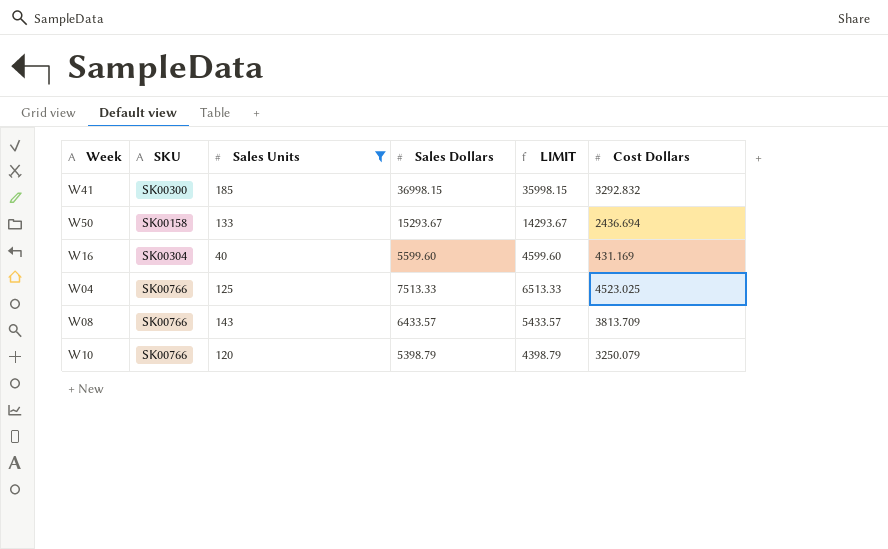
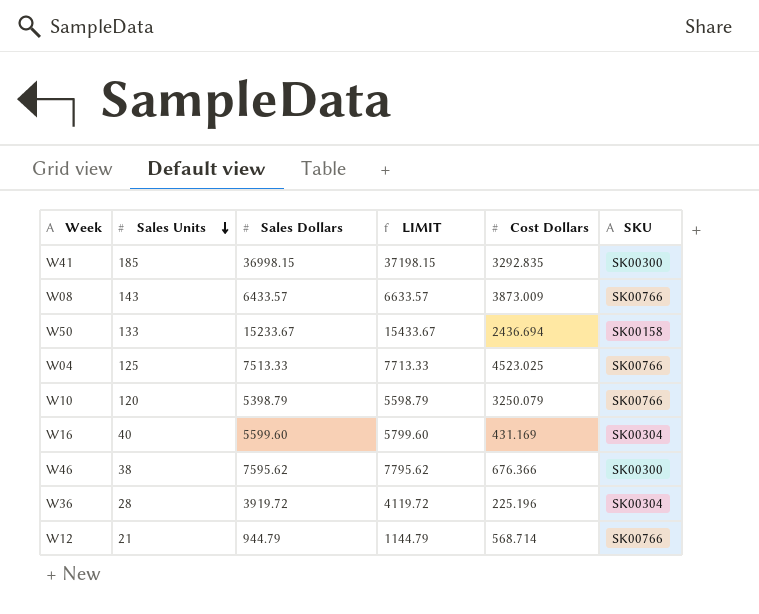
filter: Sales Units >= 40 -> none
row order: none -> Sales Units descending
column LIMIT | formula: [Sales Dollars] - 1000 -> [Sales Dollars] + 200
column SKU | position: 2 -> 6
W41 | Cost Dollars: 3292.832 -> 3292.835
W08 | Cost Dollars: 3813.709 -> 3873.009
W50 | Sales Dollars: 15293.67 -> 15233.67

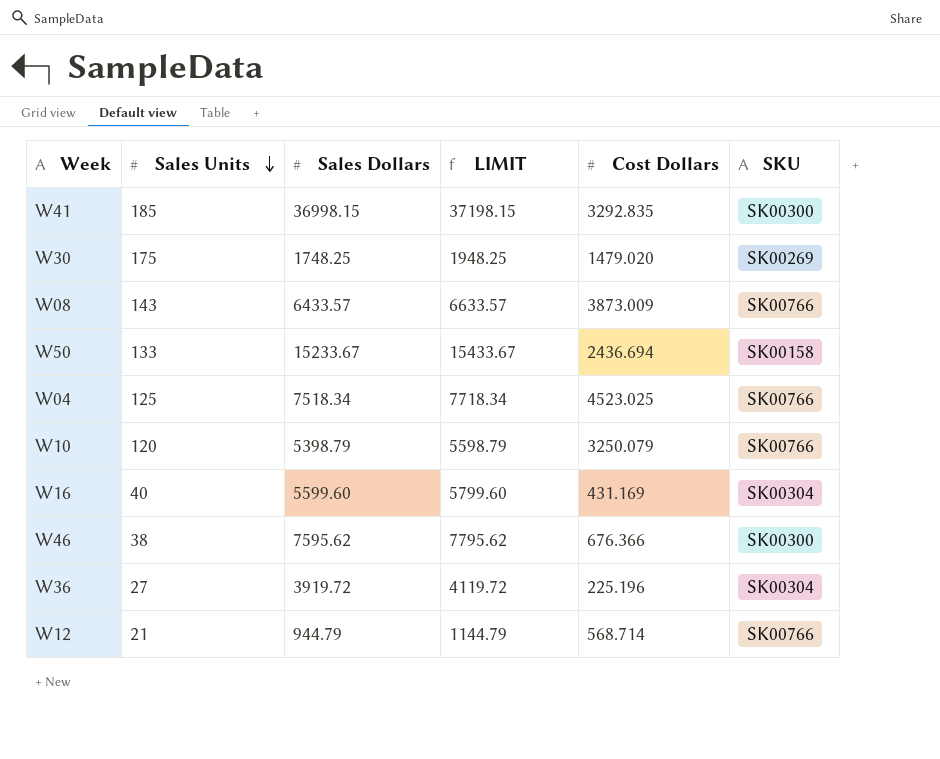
row W30: none -> 175 | 1748.25 | 1948.25 | 1479.020 | SK00269
W04 | Sales Dollars: 7513.33 -> 7518.34
W04 | LIMIT: 7713.33 -> 7718.34
W36 | Sales Units: 28 -> 27

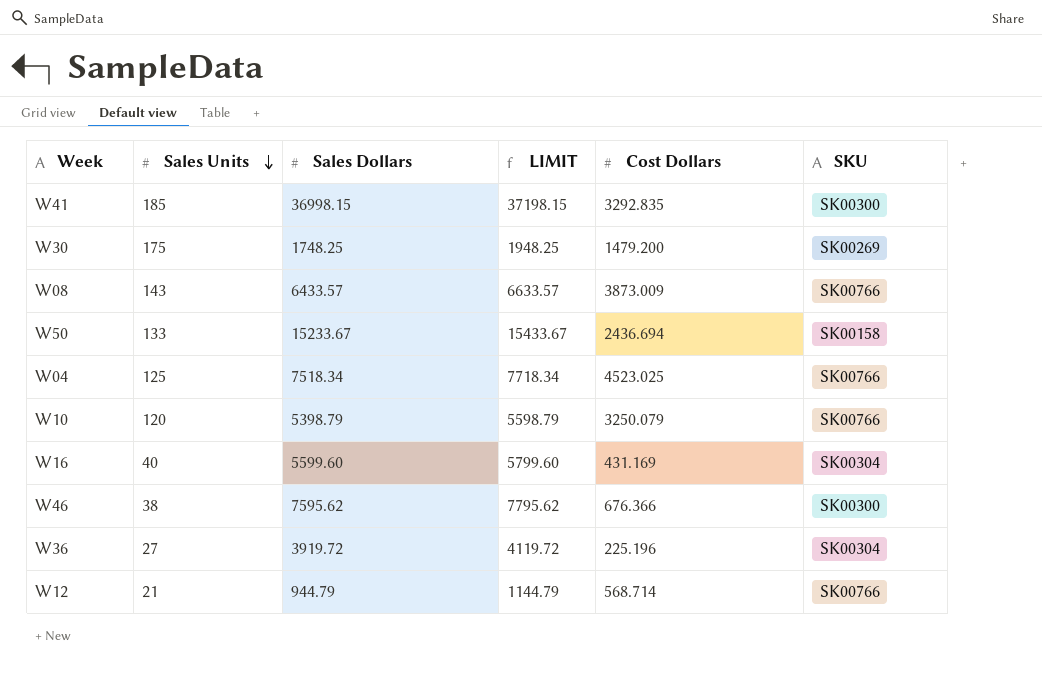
W30 | Cost Dollars: 1479.020 -> 1479.200

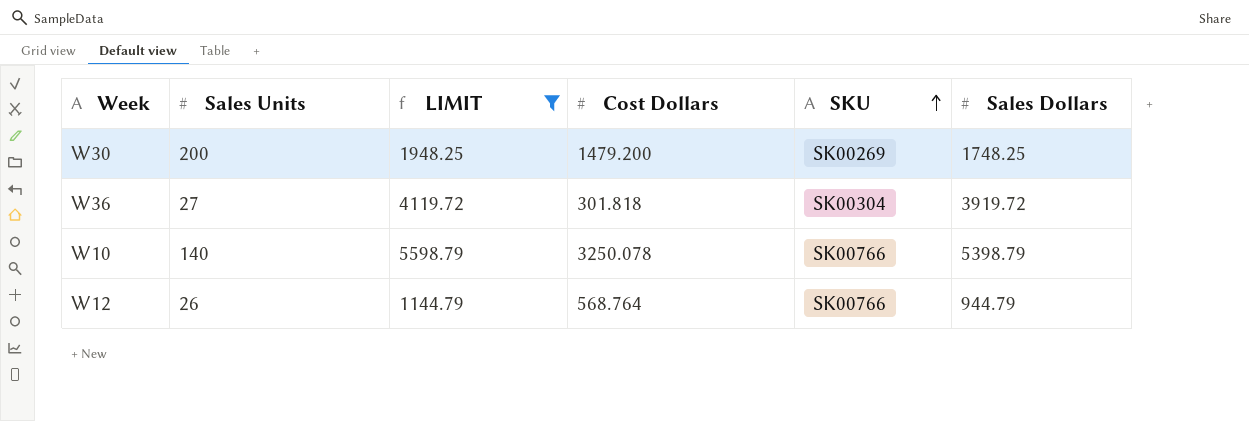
filter: none -> LIMIT <= 5598.79
row order: Sales Units descending -> SKU ascending
column Sales Dollars | position: 3 -> 6
W30 | Sales Units: 175 -> 200
W36 | Cost Dollars: 225.196 -> 301.818
W10 | Sales Units: 120 -> 140
W10 | Cost Dollars: 3250.079 -> 3250.078
W12 | Sales Units: 21 -> 26
W12 | Cost Dollars: 568.714 -> 568.764

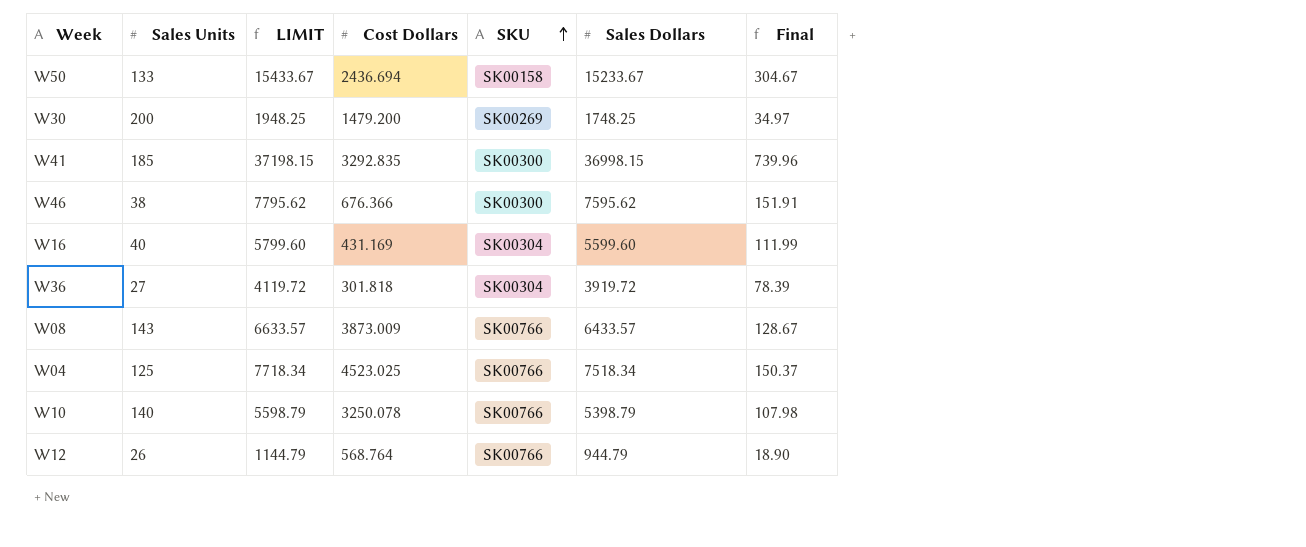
filter: LIMIT <= 5598.79 -> none
column Final | formula: none -> [Sales Dollars] * 0.02

